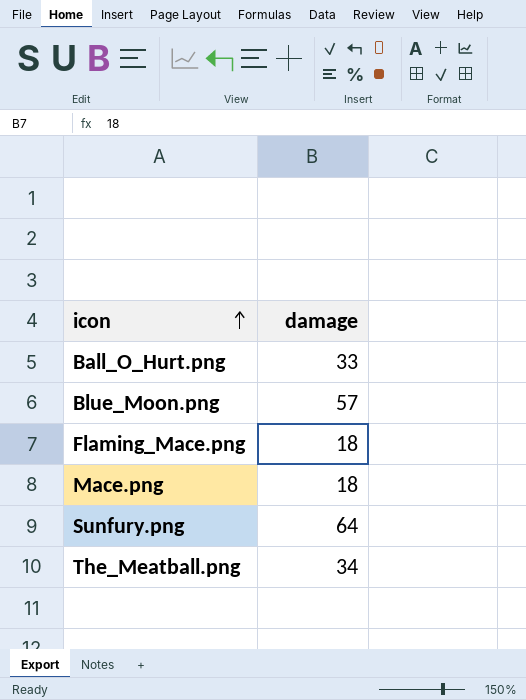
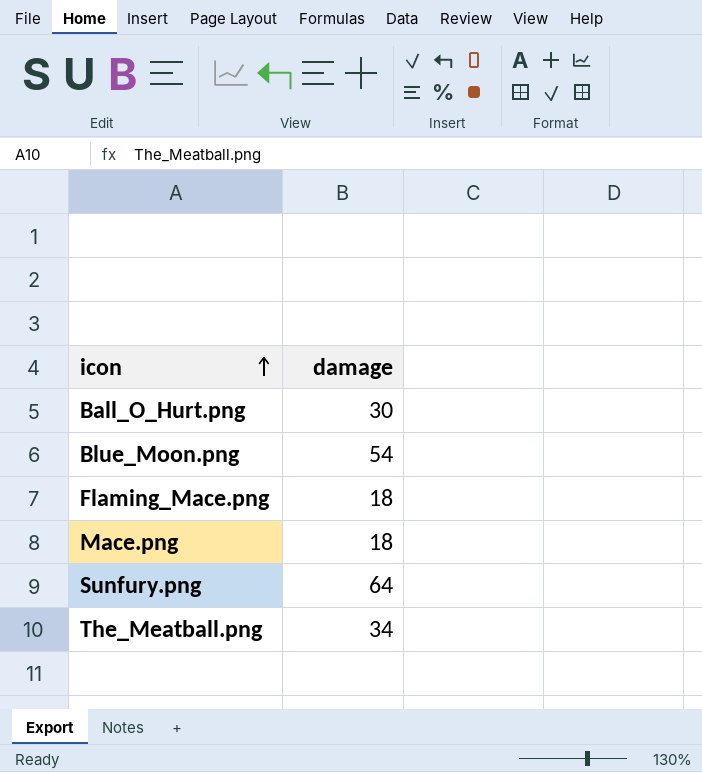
Ball_O_Hurt.png | damage: 33 -> 30
Blue_Moon.png | damage: 57 -> 54

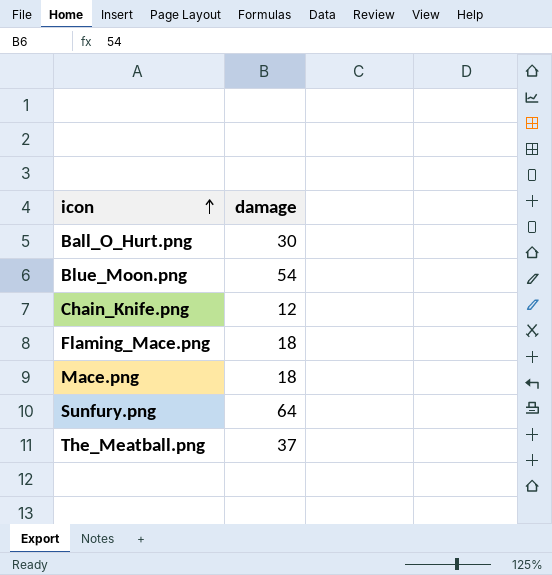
row Chain_Knife.png: none -> 12
The_Meatball.png | damage: 34 -> 37

